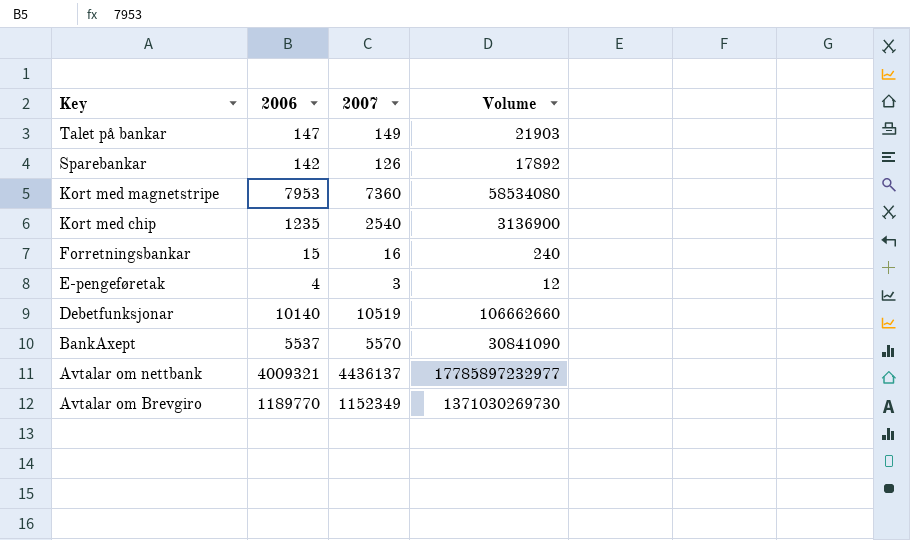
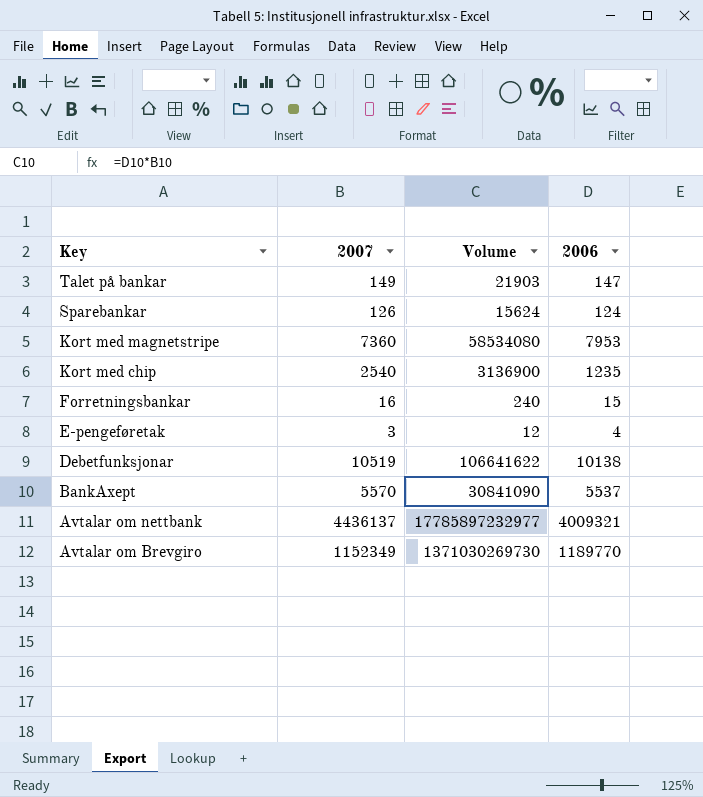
column 2006 | position: 2 -> 4
Sparebankar | Volume: 17892 -> 15624
Sparebankar | 2006: 142 -> 124
Debetfunksjonar | Volume: 106662660 -> 106641622
Debetfunksjonar | 2006: 10140 -> 10138

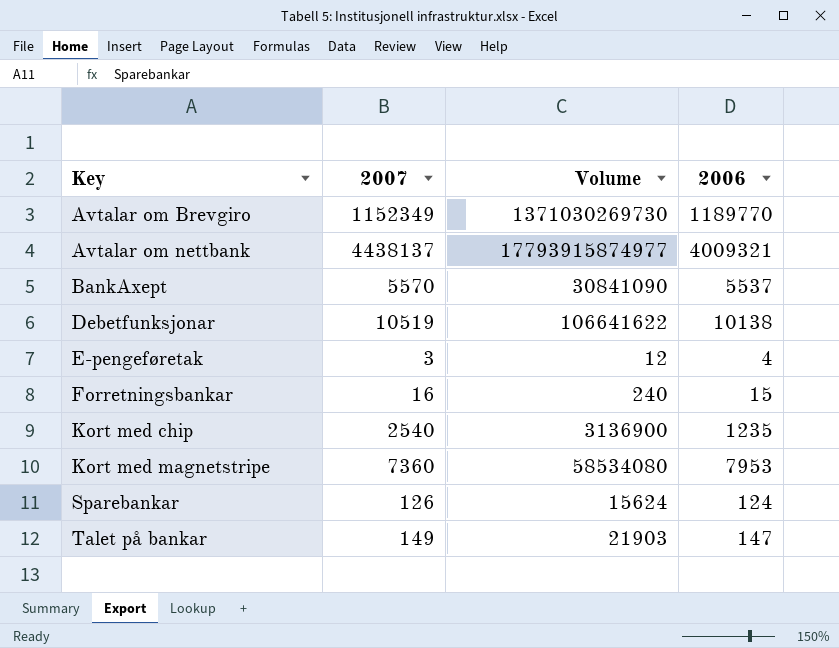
row order: Key descending -> Key ascending
Avtalar om nettbank | 2007: 4436137 -> 4438137
Avtalar om nettbank | Volume: 17785897232977 -> 17793915874977

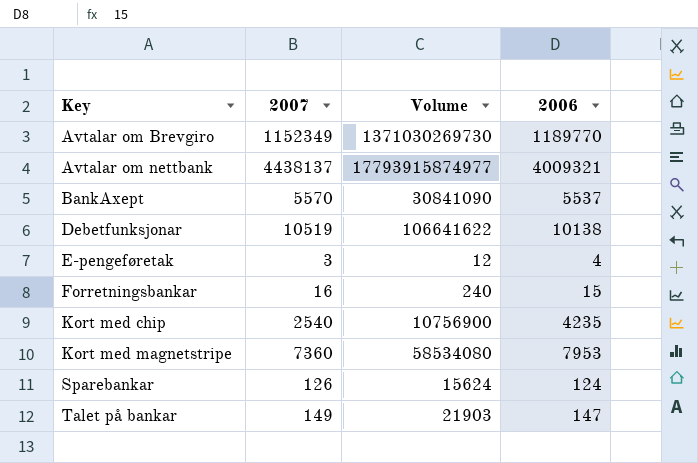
Kort med chip | Volume: 3136900 -> 10756900
Kort med chip | 2006: 1235 -> 4235

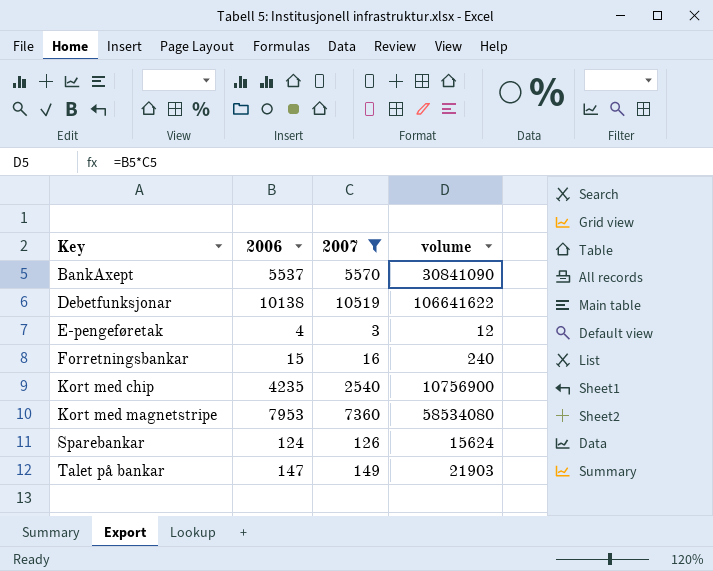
filter: none -> 2007 <= 10519
column 2006 | position: 4 -> 2
column name: Volume -> volume

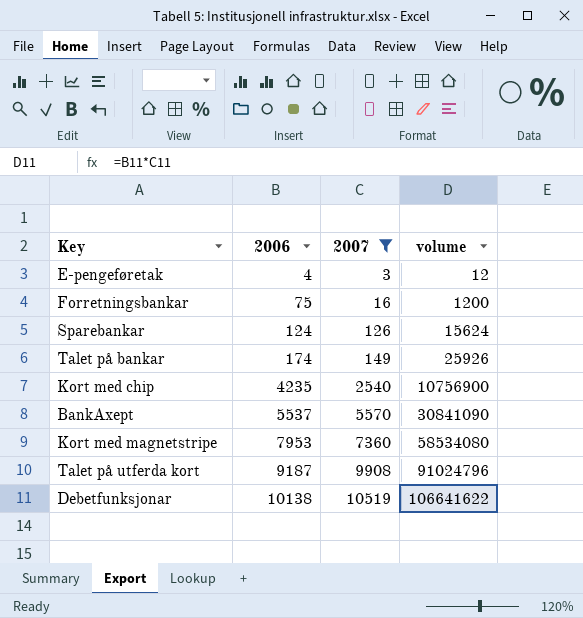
row order: Key ascending -> 2006 ascending
Forretningsbankar | 2006: 15 -> 75
Forretningsbankar | volume: 240 -> 1200
Talet på bankar | 2006: 147 -> 174
Talet på bankar | volume: 21903 -> 25926
row Talet på utferda kort: none -> 9187 | 9908 | 91024796

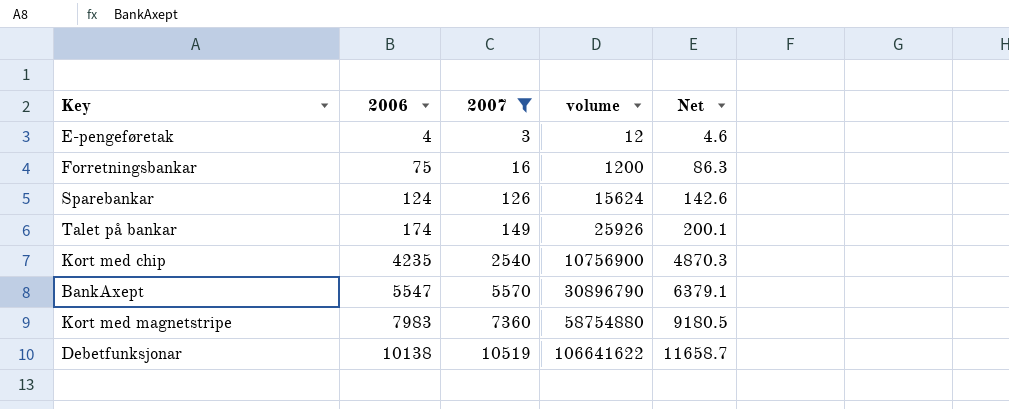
column Net | formula: none -> [2006] * 1.15
row Talet på utferda kort: 9187 | 9908 | 91024796 -> none
BankAxept | 2006: 5537 -> 5547
BankAxept | volume: 30841090 -> 30896790
Kort med magnetstripe | 2006: 7953 -> 7983
Kort med magnetstripe | volume: 58534080 -> 58754880

